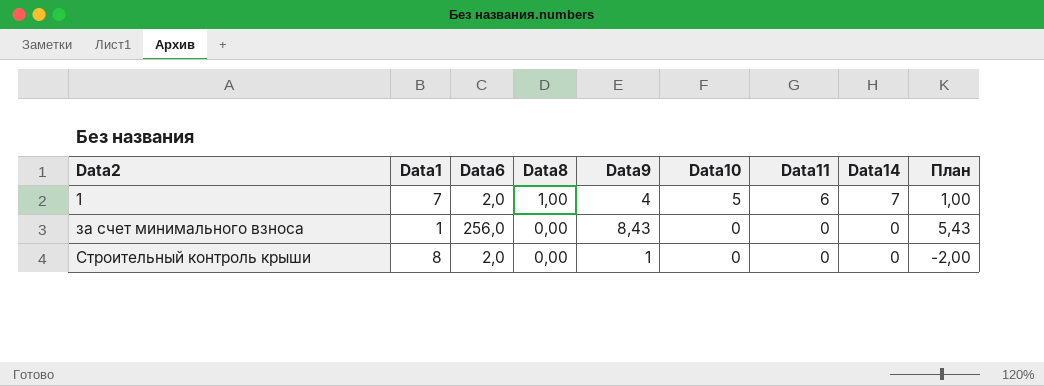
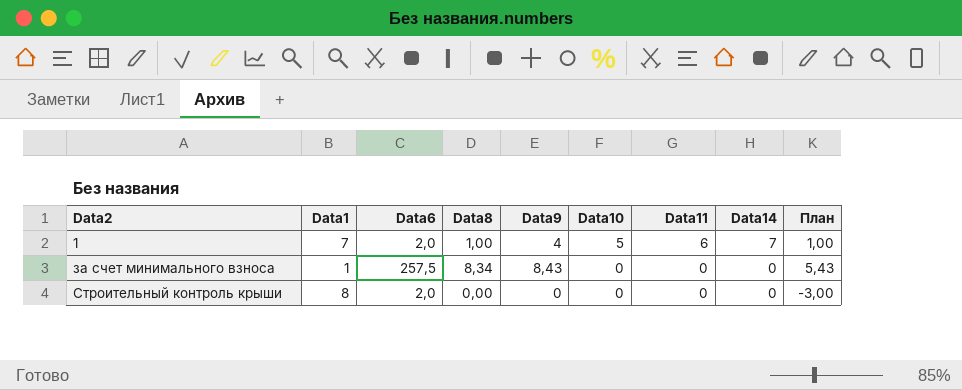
за счет минимального взноса | Data6: 256,0 -> 257,5
за счет минимального взноса | Data8: 0,00 -> 8,34
Строительный контроль крыши | Data9: 1 -> 0
Строительный контроль крыши | План: -2,00 -> -3,00

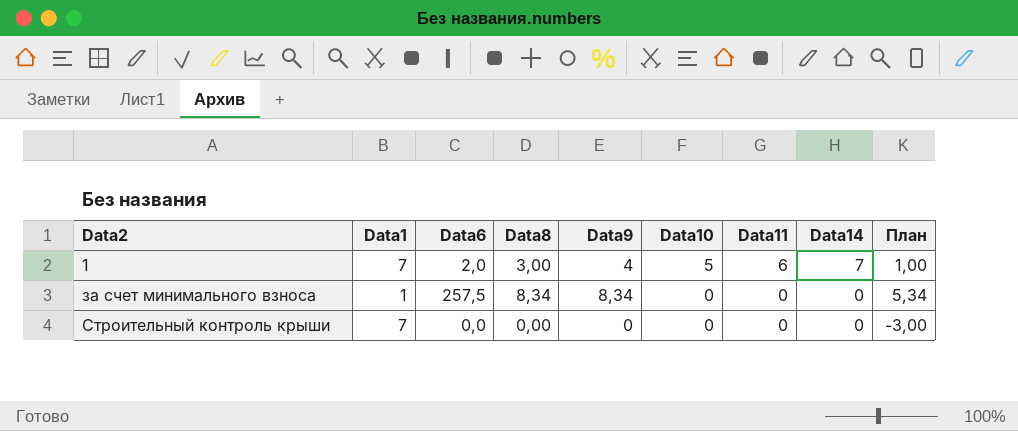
1 | Data8: 1,00 -> 3,00
за счет минимального взноса | Data9: 8,43 -> 8,34
за счет минимального взноса | План: 5,43 -> 5,34
Строительный контроль крыши | Data1: 8 -> 7
Строительный контроль крыши | Data6: 2,0 -> 0,0

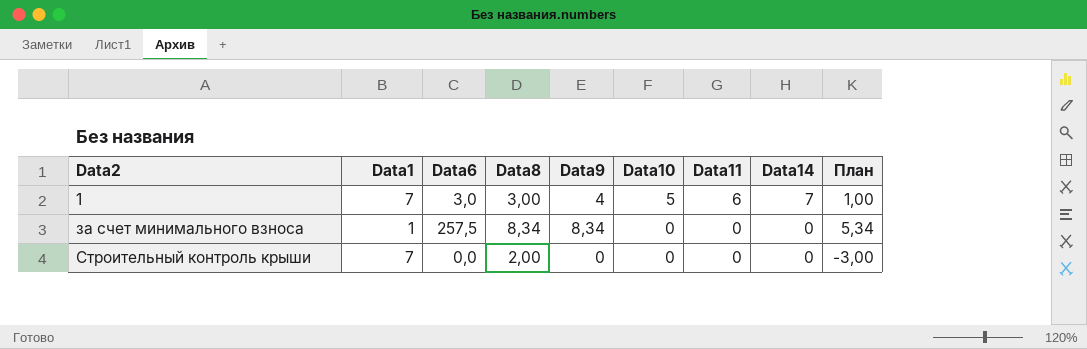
1 | Data6: 2,0 -> 3,0
Строительный контроль крыши | Data8: 0,00 -> 2,00

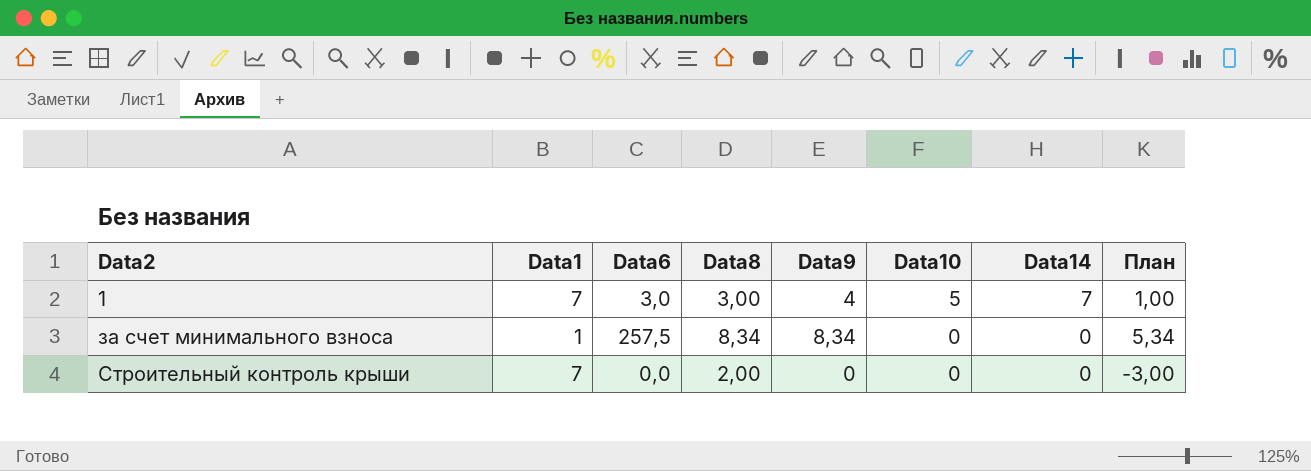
column Data11 | position: 7 -> none

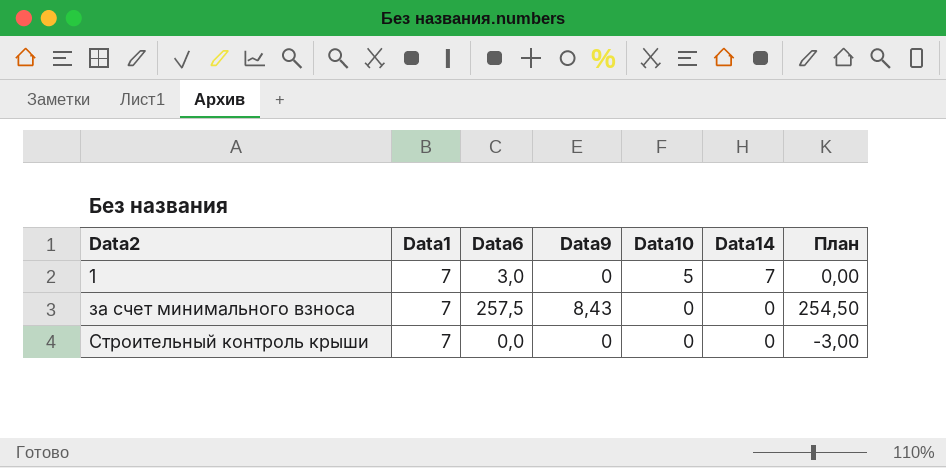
column Data8 | position: 4 -> none
column План | formula: [Data9] - 3 -> [Data6] - 3
1 | Data9: 4 -> 0
за счет минимального взноса | Data1: 1 -> 7
за счет минимального взноса | Data9: 8,34 -> 8,43

